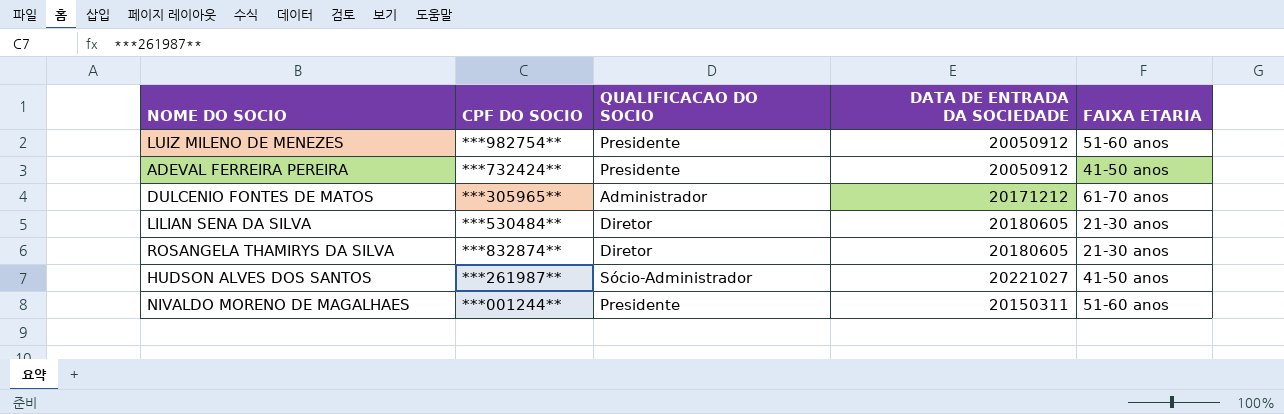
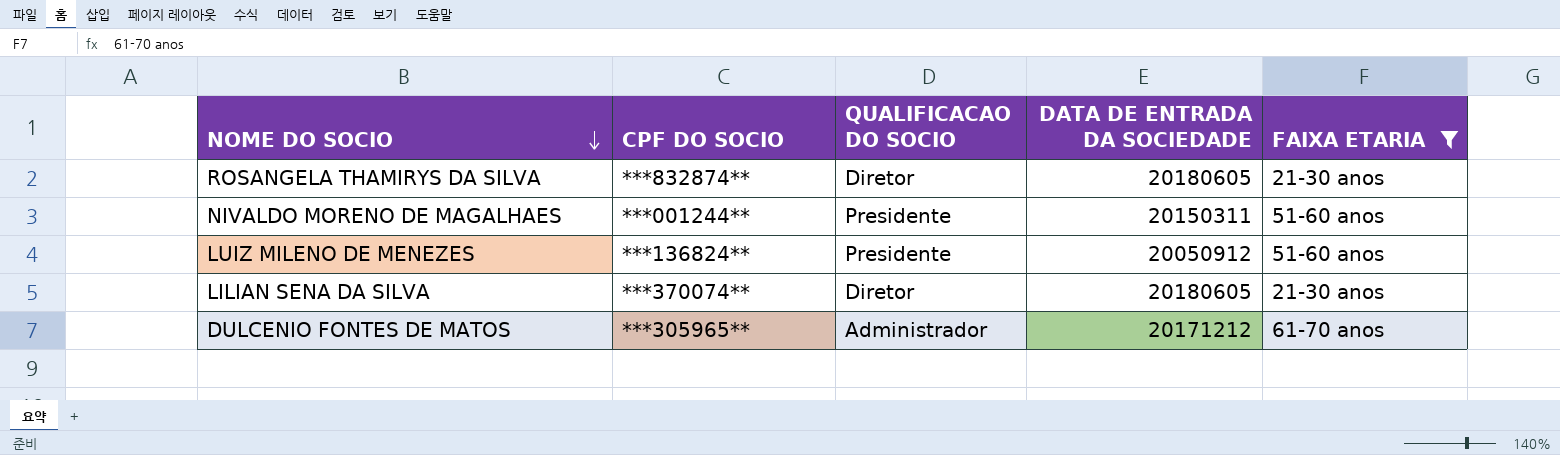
filter: none -> FAIXA ETARIA != 41-50 anos
row order: none -> NOME DO SOCIO descending
LUIZ MILENO DE MENEZES | CPF DO SOCIO: ***982754** -> ***136824**
LILIAN SENA DA SILVA | CPF DO SOCIO: ***530484** -> ***370074**

